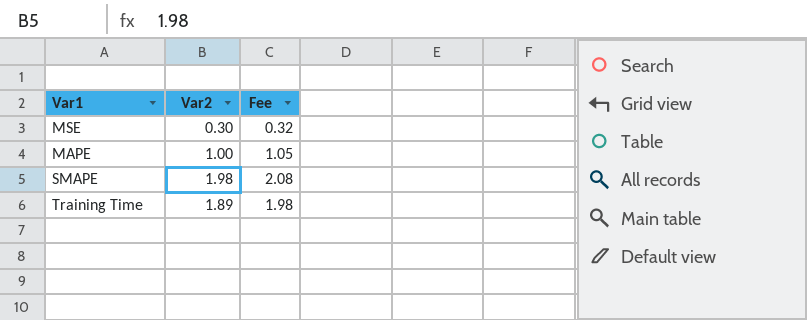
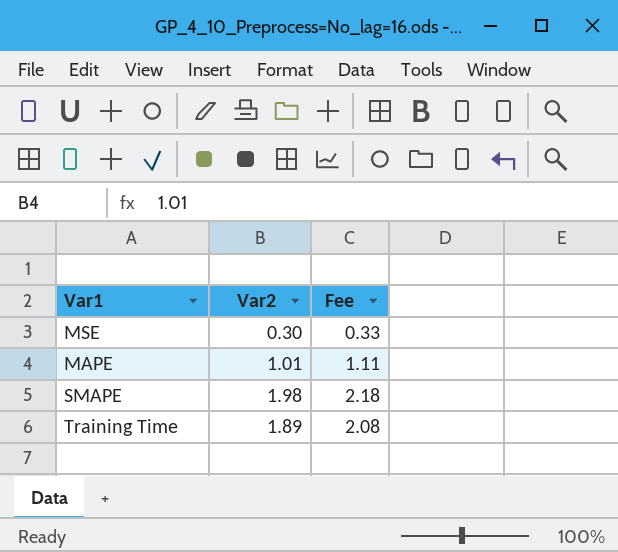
column Fee | formula: [Var2] * 1.05 -> [Var2] * 1.1
MAPE | Var2: 1.00 -> 1.01

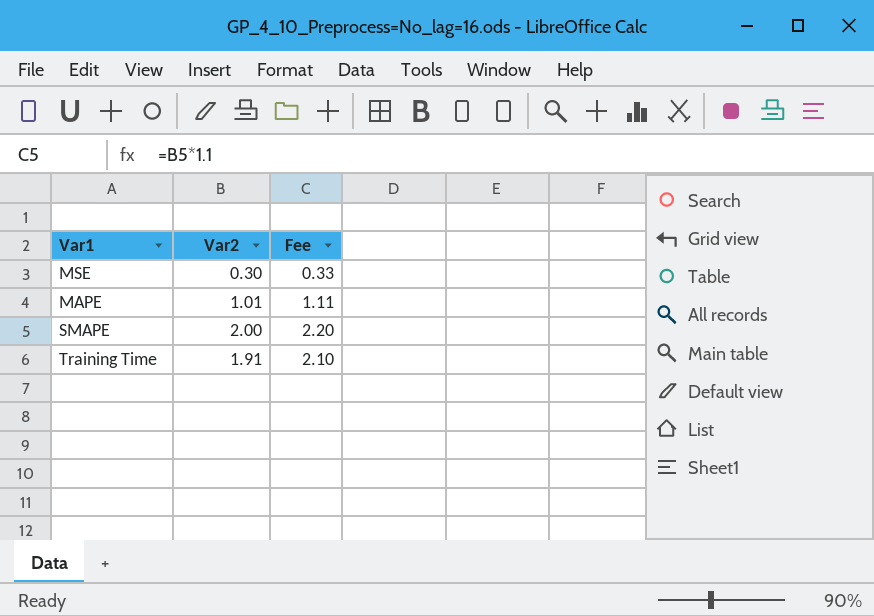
SMAPE | Var2: 1.98 -> 2.00
SMAPE | Fee: 2.18 -> 2.20
Training Time | Var2: 1.89 -> 1.91
Training Time | Fee: 2.08 -> 2.10

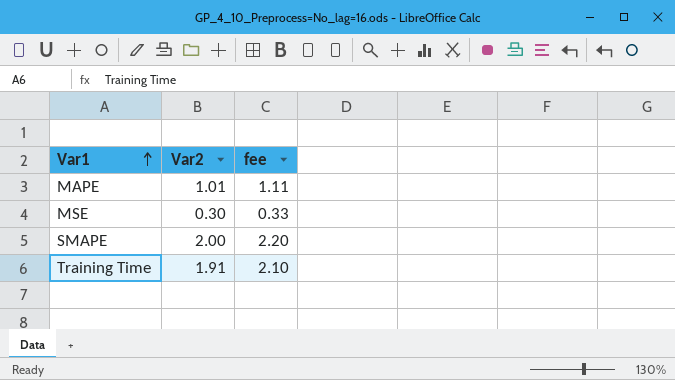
row order: none -> Var1 ascending
column name: Fee -> fee

